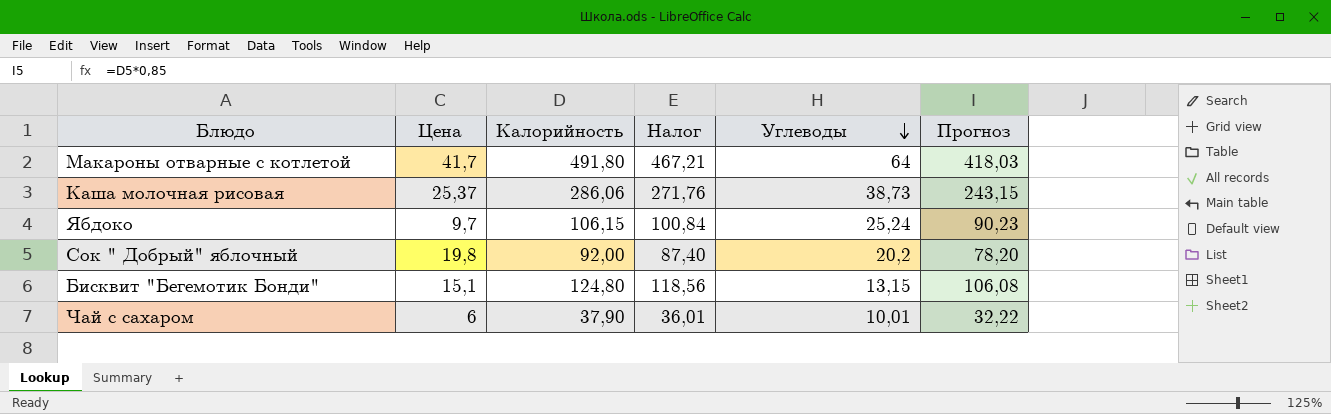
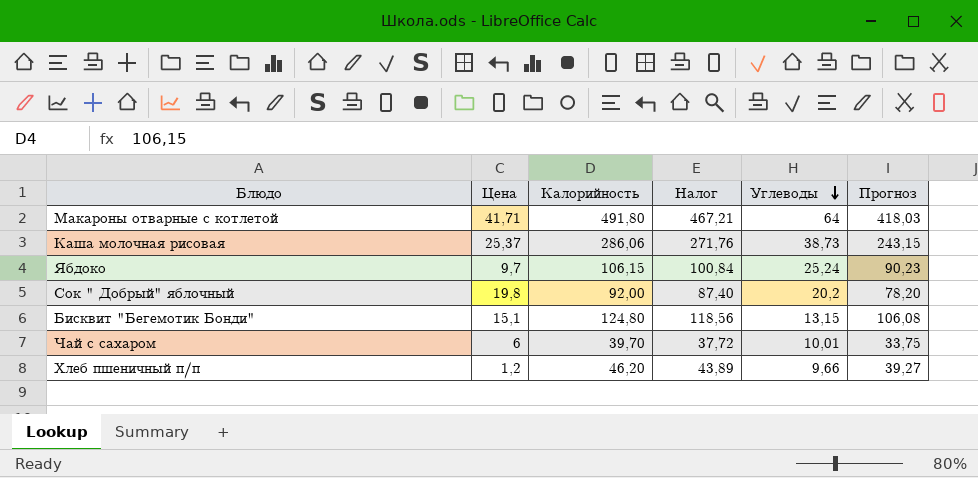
Макароны отварные с котлетой | Цена: 41,7 -> 41,71
Чай с сахаром | Калорийность: 37,90 -> 39,70
Чай с сахаром | Налог: 36,01 -> 37,72
Чай с сахаром | Прогноз: 32,22 -> 33,75
row Хлеб пшеничный п/п: none -> 1,2 | 46,20 | 43,89 | 9,66 | 39,27

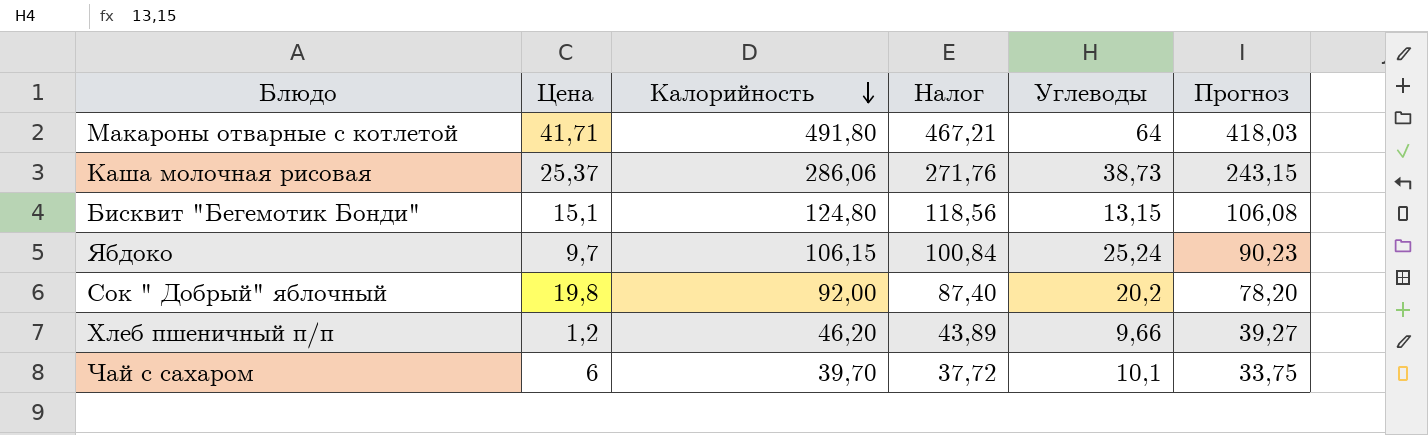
row order: Углеводы descending -> Калорийность descending
Чай с сахаром | Углеводы: 10,01 -> 10,1

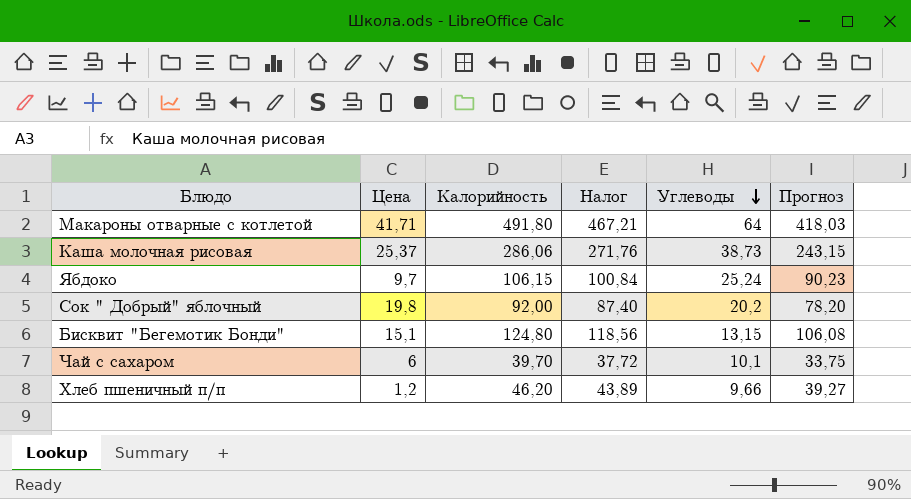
row order: Калорийность descending -> Углеводы descending

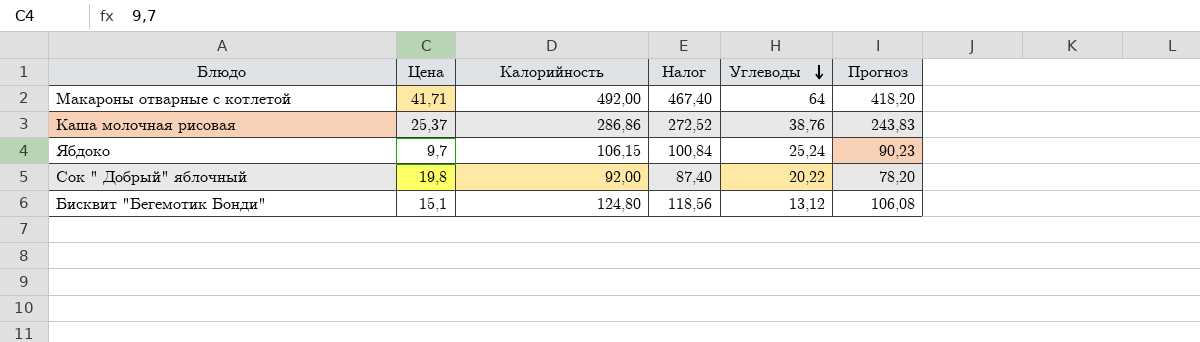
row Чай с сахаром: 6 | 39,70 | 37,72 | 10,1 | 33,75 -> none
row Хлеб пшеничный п/п: 1,2 | 46,20 | 43,89 | 9,66 | 39,27 -> none
Макароны отварные с котлетой | Калорийность: 491,80 -> 492,00
Макароны отварные с котлетой | Налог: 467,21 -> 467,40
Макароны отварные с котлетой | Прогноз: 418,03 -> 418,20
Каша молочная рисовая | Калорийность: 286,06 -> 286,86
Каша молочная рисовая | Налог: 271,76 -> 272,52
Каша молочная рисовая | Углеводы: 38,73 -> 38,76
Каша молочная рисовая | Прогноз: 243,15 -> 243,83
Сок " Добрый" яблочный | Углеводы: 20,2 -> 20,22
Бисквит "Бегемотик Бонди" | Углеводы: 13,15 -> 13,12

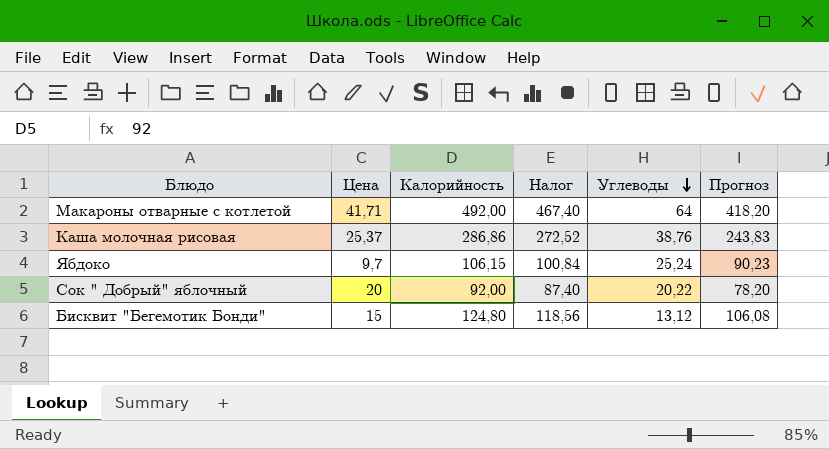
Сок " Добрый" яблочный | Цена: 19,8 -> 20
Бисквит "Бегемотик Бонди" | Цена: 15,1 -> 15

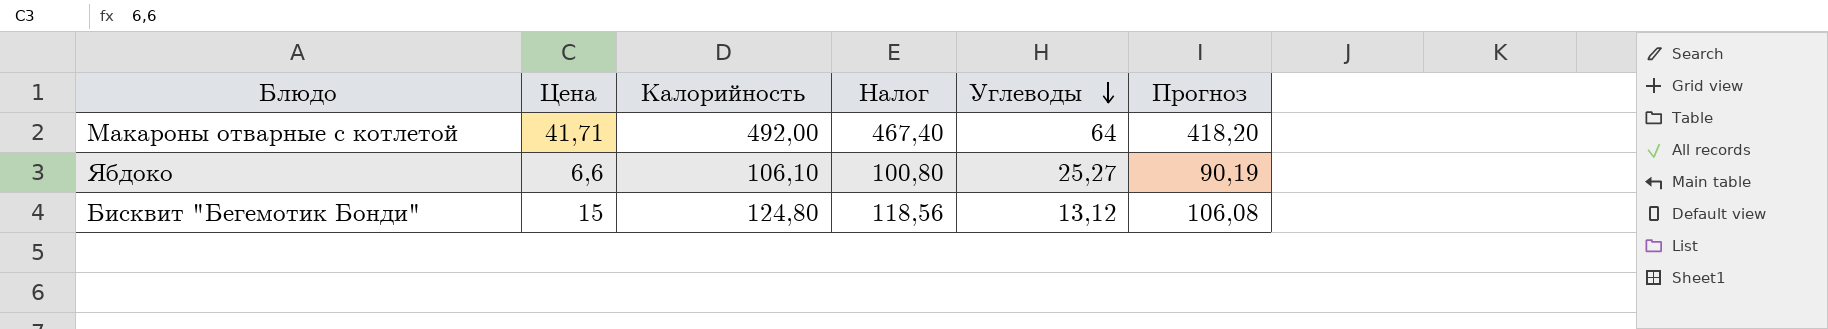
row Каша молочная рисовая: 25,37 | 286,86 | 272,52 | 38,76 | 243,83 -> none
row Сок " Добрый" яблочный: 20 | 92,00 | 87,40 | 20,22 | 78,20 -> none
Ябдоко | Цена: 9,7 -> 6,6
Ябдоко | Калорийность: 106,15 -> 106,10
Ябдоко | Налог: 100,84 -> 100,80
Ябдоко | Углеводы: 25,24 -> 25,27
Ябдоко | Прогноз: 90,23 -> 90,19

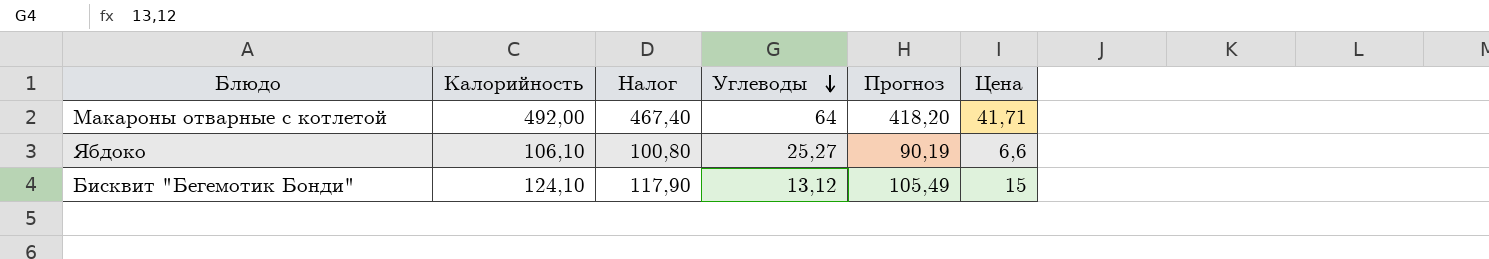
column Цена | position: 2 -> 6
Бисквит "Бегемотик Бонди" | Калорийность: 124,80 -> 124,10
Бисквит "Бегемотик Бонди" | Налог: 118,56 -> 117,90
Бисквит "Бегемотик Бонди" | Прогноз: 106,08 -> 105,49

